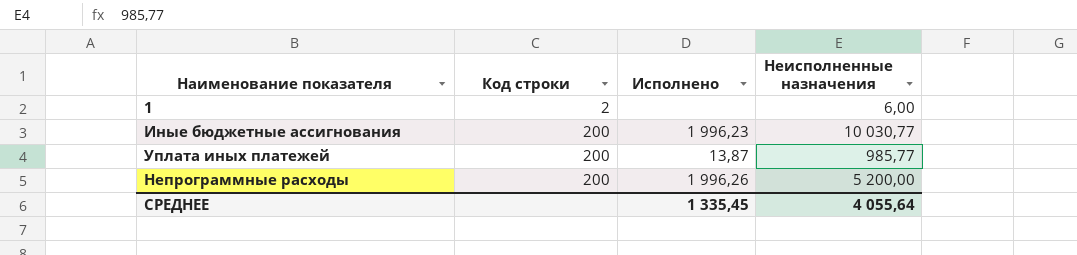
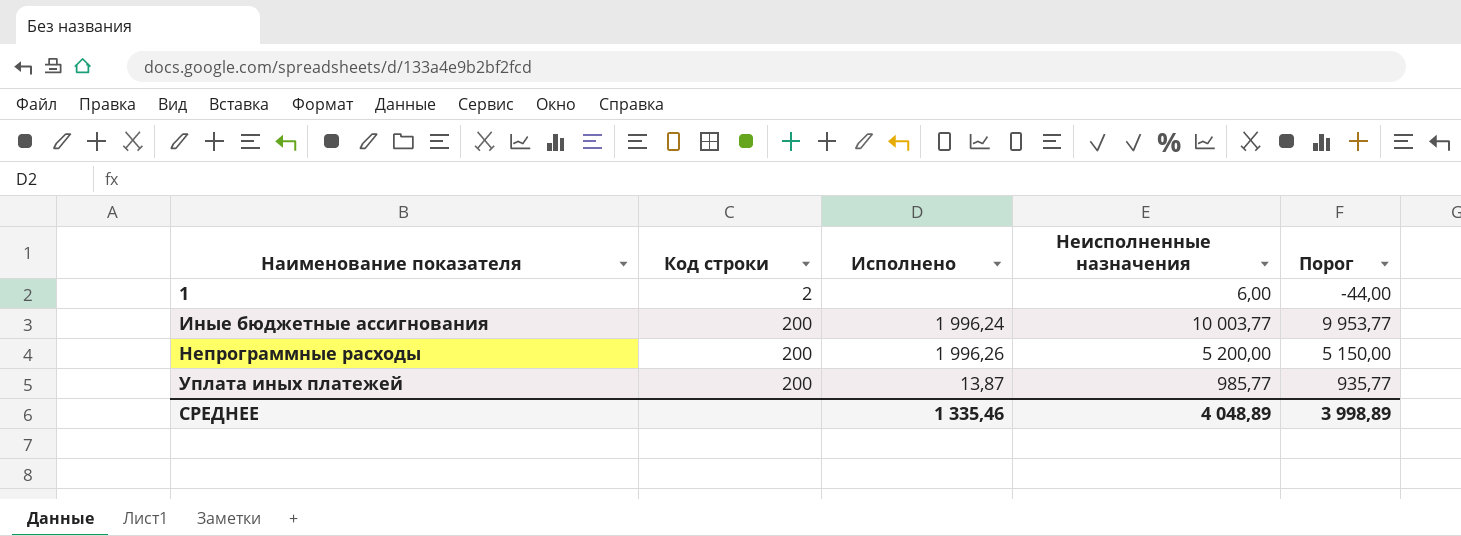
row order: Код строки ascending -> Наименование показателя ascending
column Порог | formula: none -> [Неисполненные назначения] - 50
Иные бюджетные ассигнования | Исполнено: 1 996,23 -> 1 996,24
Иные бюджетные ассигнования | Неисполненные назначения: 10 030,77 -> 10 003,77
СРЕДНЕЕ | Исполнено: 1 335,45 -> 1 335,46
СРЕДНЕЕ | Неисполненные назначения: 4 055,64 -> 4 048,89

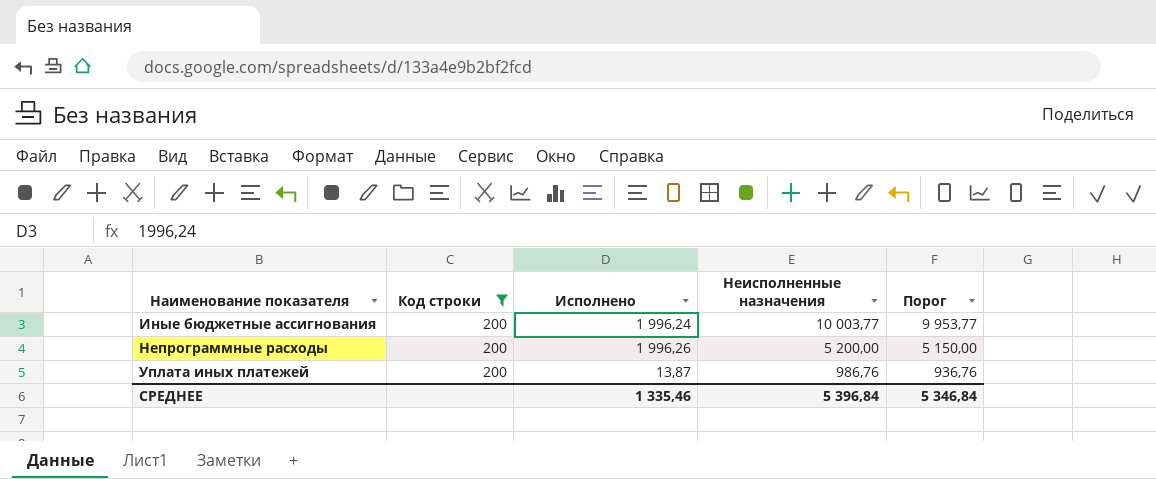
filter: none -> Код строки = 200
Уплата иных платежей | Неисполненные назначения: 985,77 -> 986,76
Уплата иных платежей | Порог: 935,77 -> 936,76
СРЕДНЕЕ | Неисполненные назначения: 4 048,89 -> 5 396,84
СРЕДНЕЕ | Порог: 3 998,89 -> 5 346,84

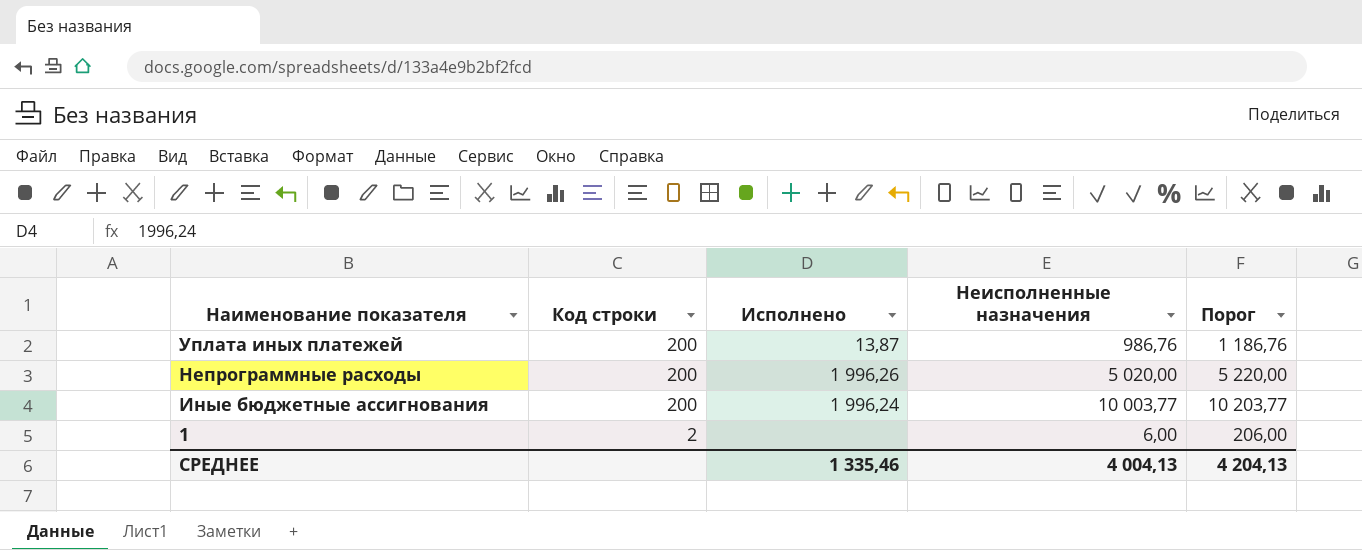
filter: Код строки = 200 -> none
row order: Наименование показателя ascending -> Наименование показателя descending
column Порог | formula: [Неисполненные назначения] - 50 -> [Неисполненные назначения] + 200
Непрограммные расходы | Неисполненные назначения: 5 200,00 -> 5 020,00
СРЕДНЕЕ | Неисполненные назначения: 5 396,84 -> 4 004,13
СРЕДНЕЕ | Порог: 5 346,84 -> 4 204,13

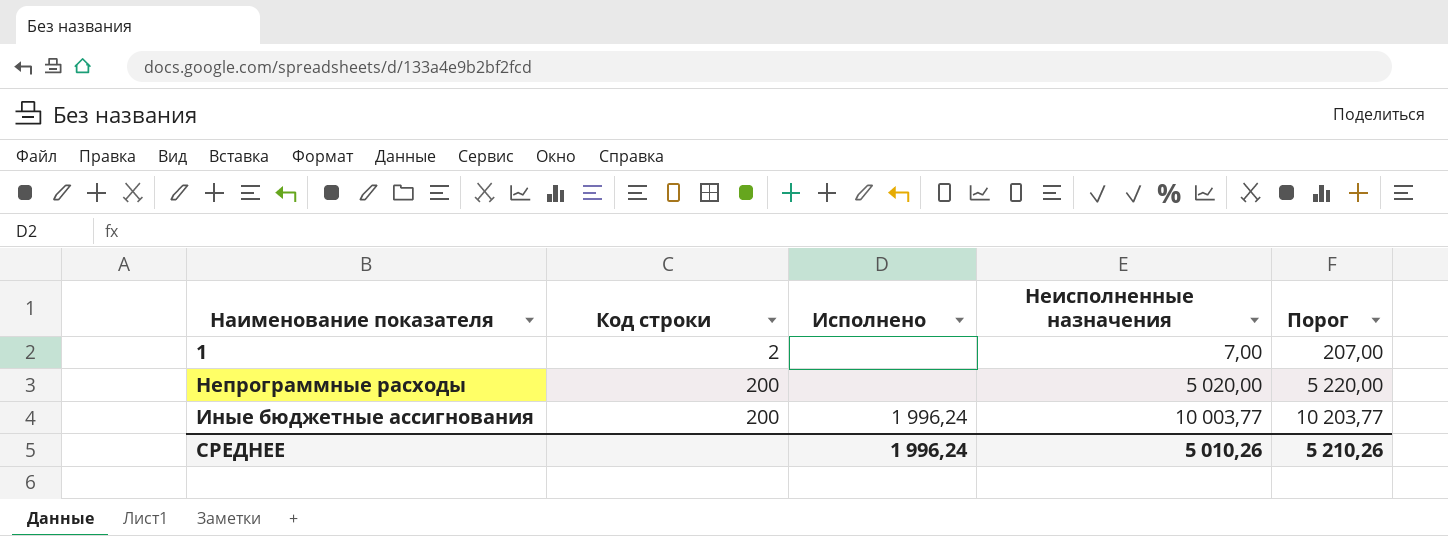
row order: Наименование показателя descending -> Код строки ascending
row Уплата иных платежей: 200 | 13,87 | 986,76 | 1 186,76 -> none
1 | Неисполненные назначения: 6,00 -> 7,00
1 | Порог: 206,00 -> 207,00
Непрограммные расходы | Исполнено: 1 996,26 -> none
СРЕДНЕЕ | Исполнено: 1 335,46 -> 1 996,24
СРЕДНЕЕ | Неисполненные назначения: 4 004,13 -> 5 010,26
СРЕДНЕЕ | Порог: 4 204,13 -> 5 210,26

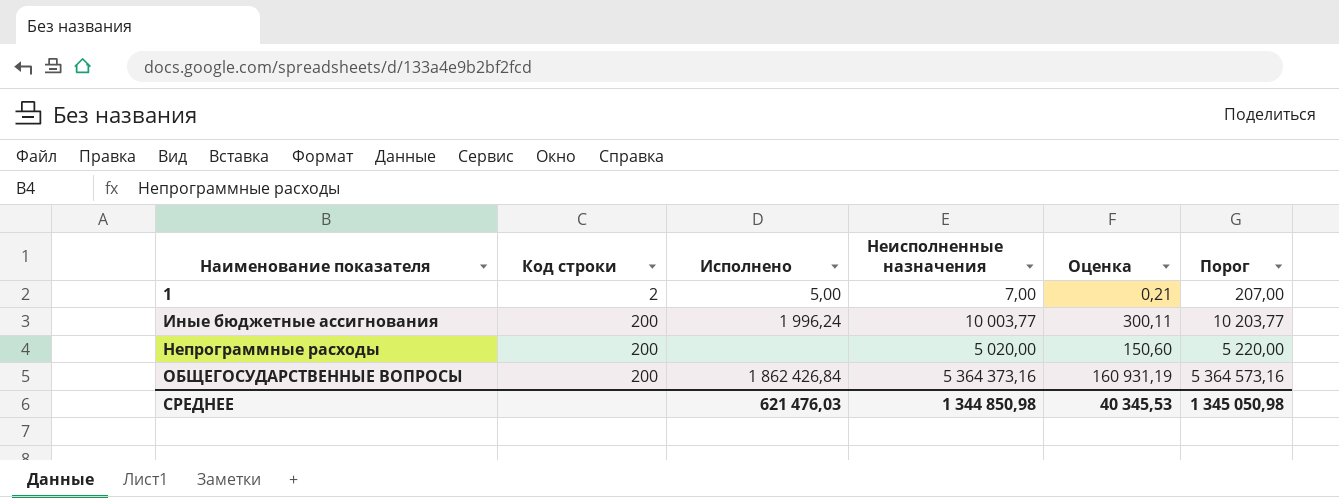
row order: Код строки ascending -> Наименование показателя ascending
column Оценка | formula: none -> [Неисполненные назначения] * 0,03
1 | Исполнено: none -> 5,00
row ОБЩЕГОСУДАРСТВЕННЫЕ ВОПРОСЫ: none -> 200 | 1 862 426,84 | 5 364 373,16 | 160 931,19 | 5 364 573,16
СРЕДНЕЕ | Исполнено: 1 996,24 -> 621 476,03
СРЕДНЕЕ | Неисполненные назначения: 5 010,26 -> 1 344 850,98
СРЕДНЕЕ | Порог: 5 210,26 -> 1 345 050,98

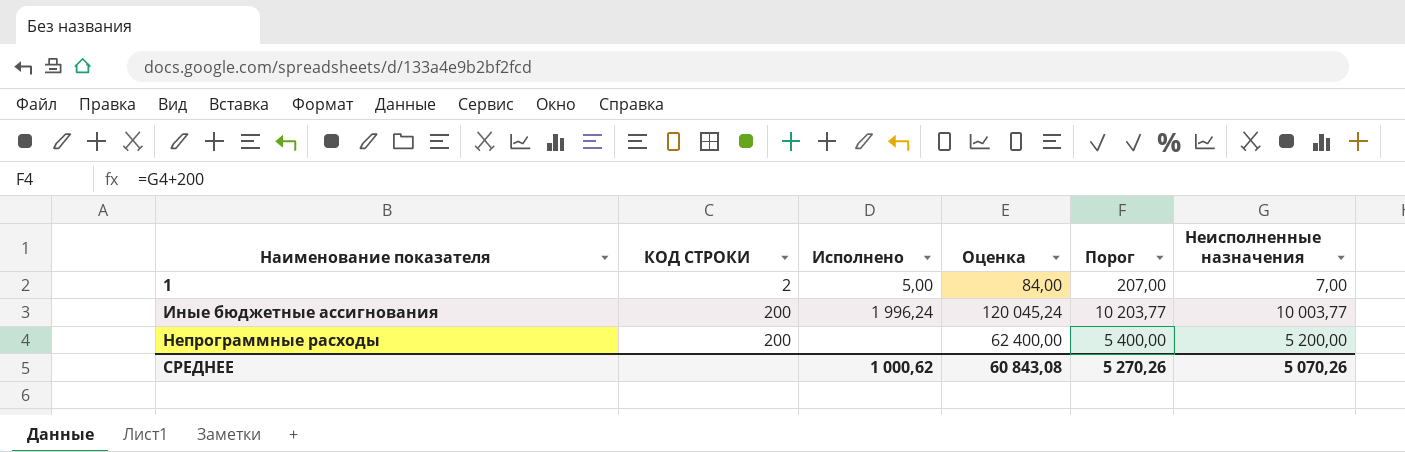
column name: Код строки -> КОД СТРОКИ
column Оценка | formula: [Неисполненные назначения] * 0,03 -> [Неисполненные назначения] * 12
column Неисполненные назначения | position: 4 -> 6
row ОБЩЕГОСУДАРСТВЕННЫЕ ВОПРОСЫ: 200 | 1 862 426,84 | 5 364 373,16 | 160 931,19 | 5 364 573,16 -> none
Непрограммные расходы | Порог: 5 220,00 -> 5 400,00
Непрограммные расходы | Неисполненные назначения: 5 020,00 -> 5 200,00
СРЕДНЕЕ | Исполнено: 621 476,03 -> 1 000,62
СРЕДНЕЕ | Оценка: 40 345,53 -> 60 843,08
СРЕДНЕЕ | Порог: 1 345 050,98 -> 5 270,26
СРЕДНЕЕ | Неисполненные назначения: 1 344 850,98 -> 5 070,26

